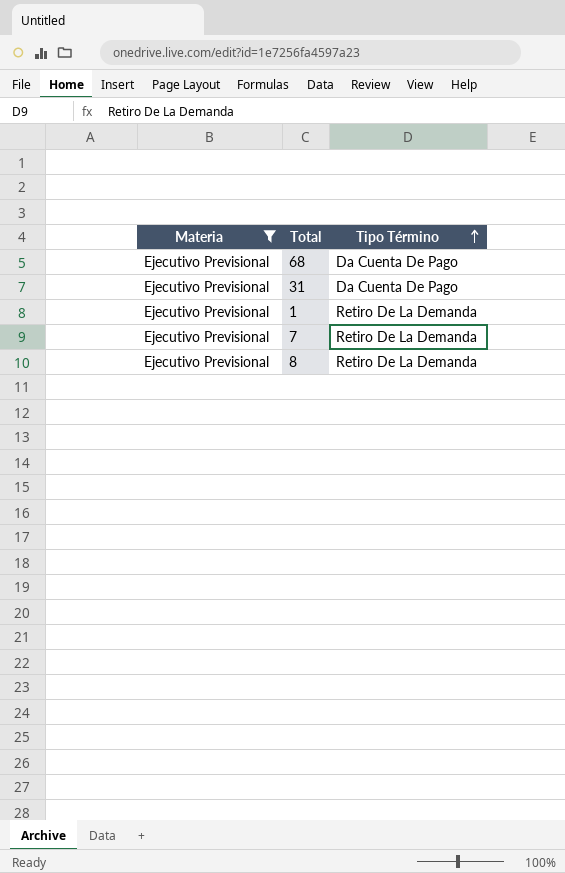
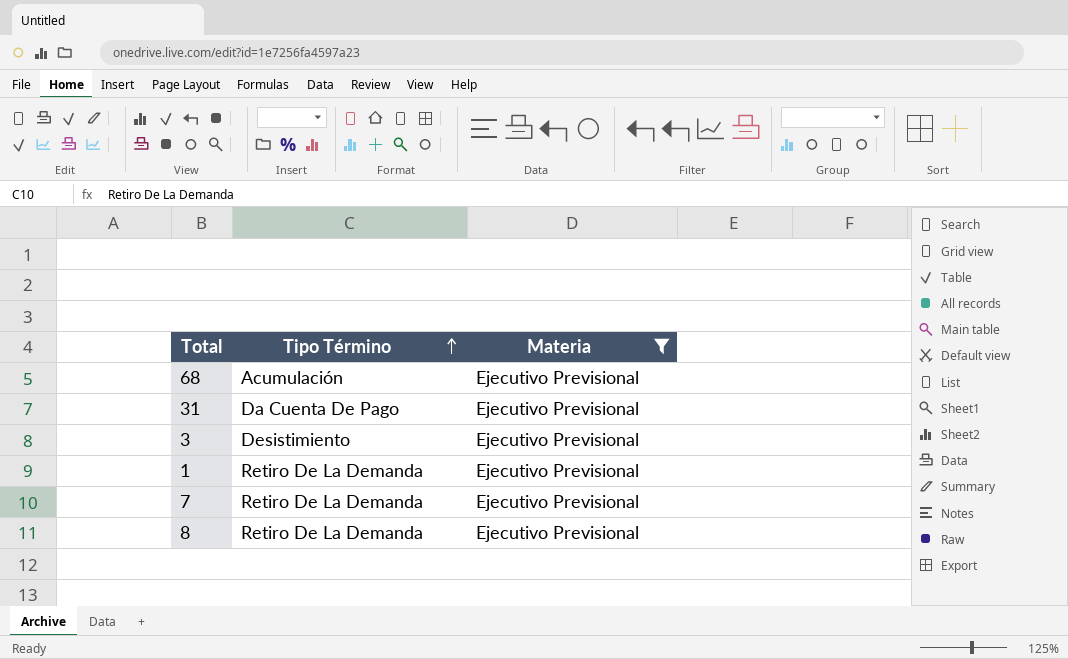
column Materia | position: 1 -> 3
68 | Tipo Término: Da Cuenta De Pago -> Acumulación
row 3: none -> Desistimiento | Ejecutivo Previsional

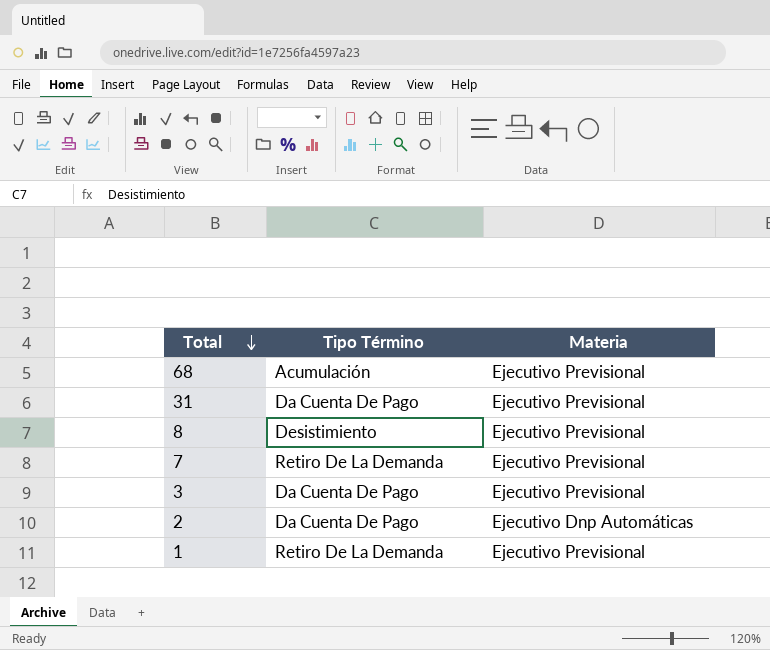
filter: Materia = Ejecutivo Previsional -> none
row order: Tipo Término ascending -> Total descending
8 | Tipo Término: Retiro De La Demanda -> Desistimiento
3 | Tipo Término: Desistimiento -> Da Cuenta De Pago

